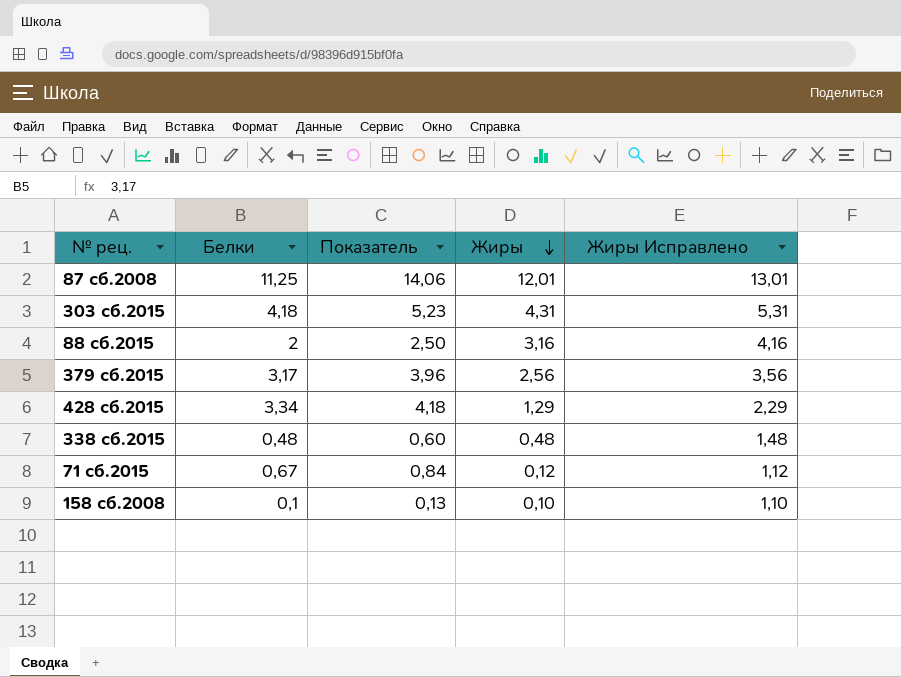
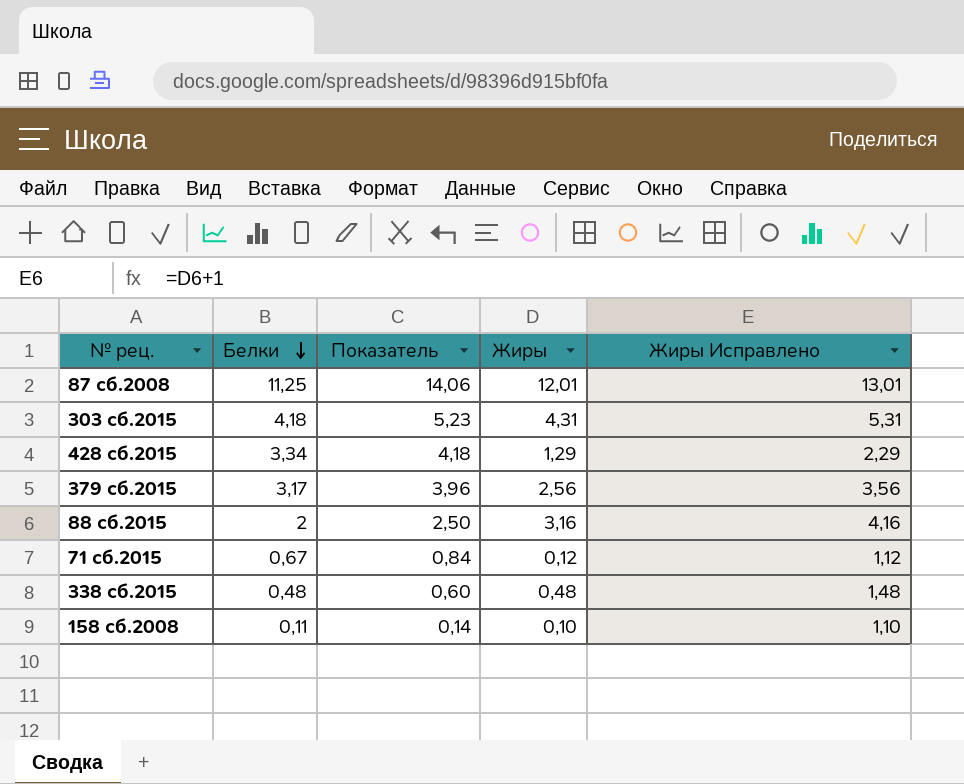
row order: Жиры descending -> Белки descending
158 сб.2008 | Белки: 0,1 -> 0,11
158 сб.2008 | Показатель: 0,13 -> 0,14

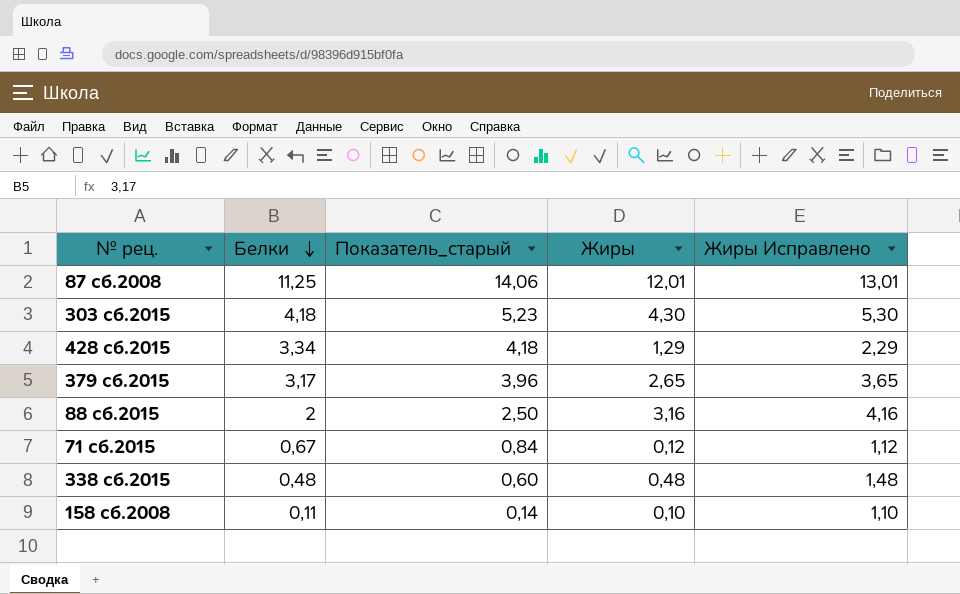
column name: Показатель -> Показатель_старый
303 сб.2015 | Жиры: 4,31 -> 4,30
303 сб.2015 | Жиры Исправлено: 5,31 -> 5,30
379 сб.2015 | Жиры: 2,56 -> 2,65
379 сб.2015 | Жиры Исправлено: 3,56 -> 3,65

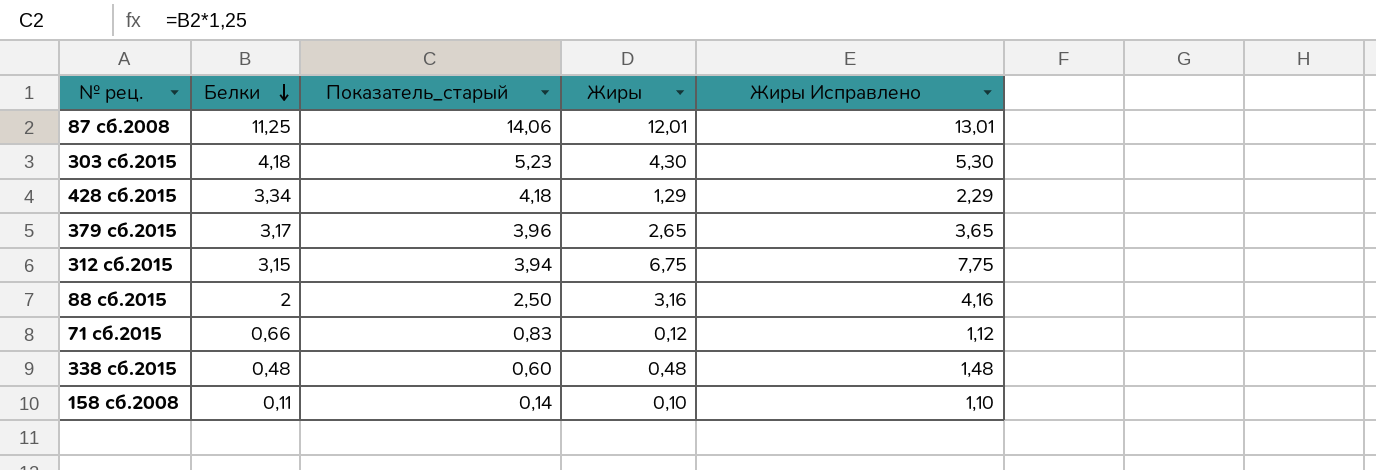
row 312 сб.2015: none -> 3,15 | 3,94 | 6,75 | 7,75
71 сб.2015 | Белки: 0,67 -> 0,66
71 сб.2015 | Показатель_старый: 0,84 -> 0,83

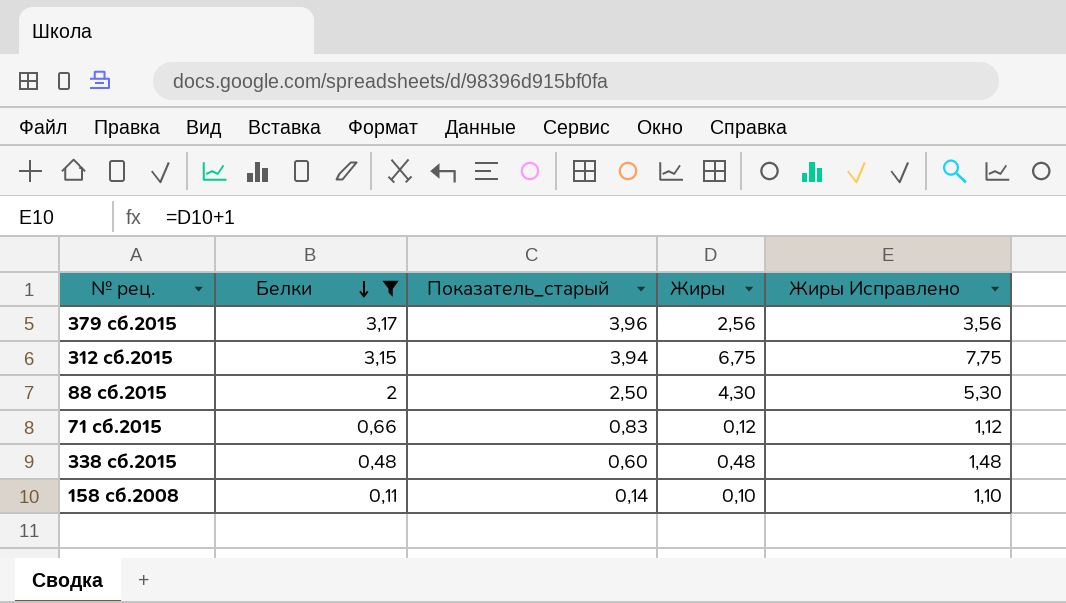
filter: none -> Белки <= 3,17
379 сб.2015 | Жиры: 2,65 -> 2,56
379 сб.2015 | Жиры Исправлено: 3,65 -> 3,56
88 сб.2015 | Жиры: 3,16 -> 4,30
88 сб.2015 | Жиры Исправлено: 4,16 -> 5,30

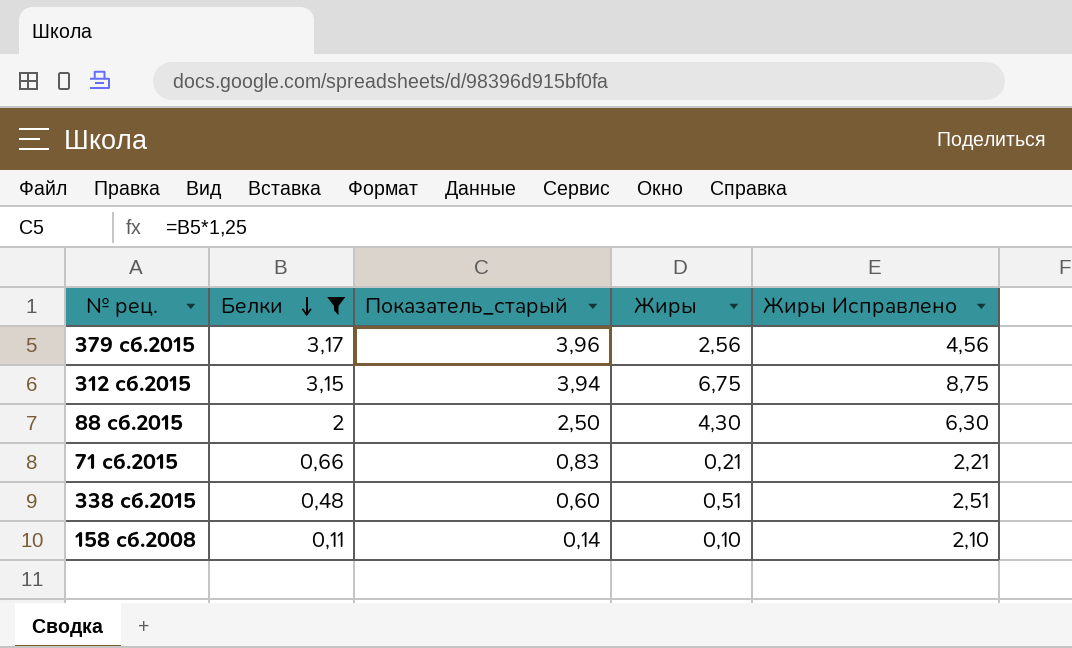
column Жиры Исправлено | formula: [Жиры] + 1 -> [Жиры] + 2
71 сб.2015 | Жиры: 0,12 -> 0,21
338 сб.2015 | Жиры: 0,48 -> 0,51

